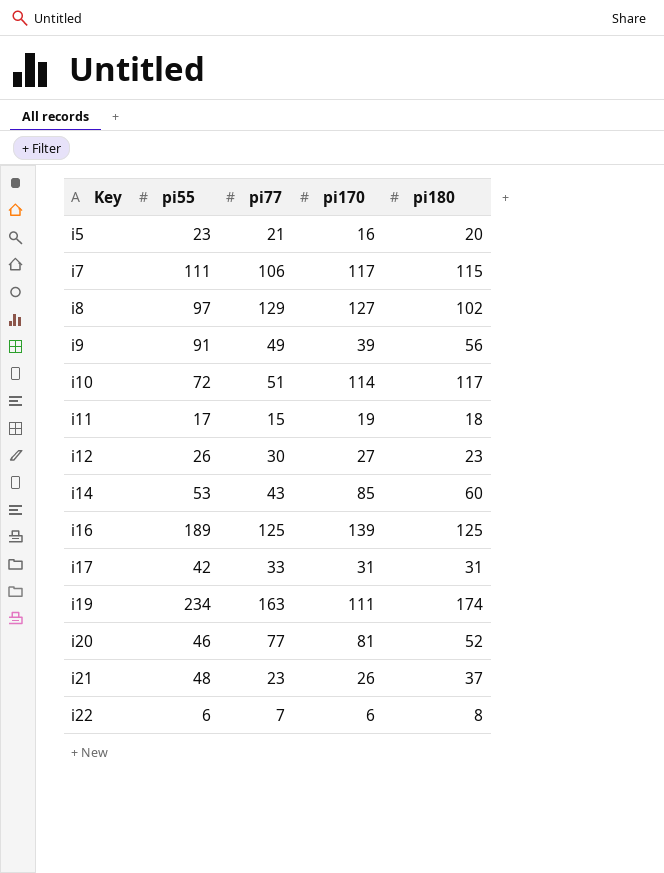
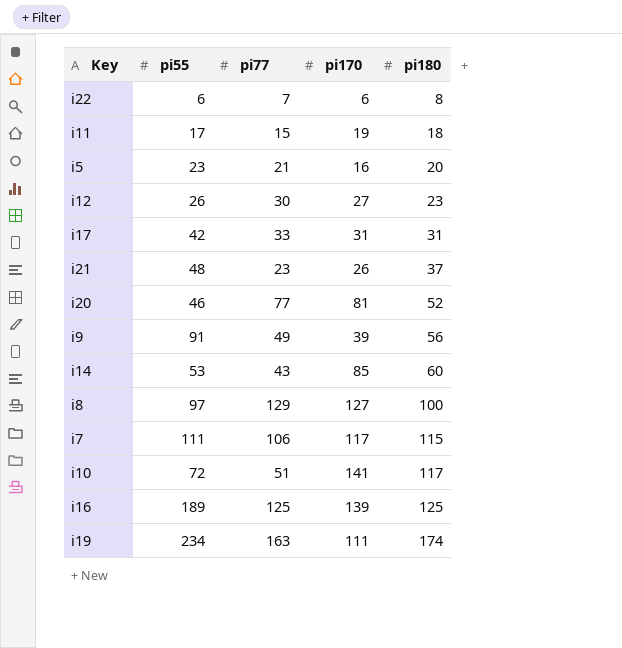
row order: Key ascending -> pi180 ascending
i8 | pi180: 102 -> 100
i10 | pi170: 114 -> 141

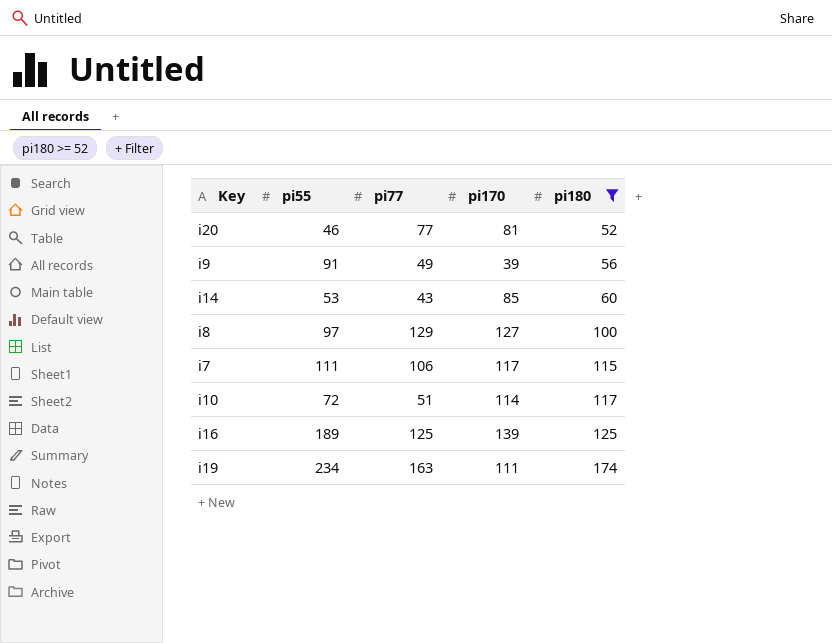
filter: none -> pi180 >= 52
i10 | pi170: 141 -> 114

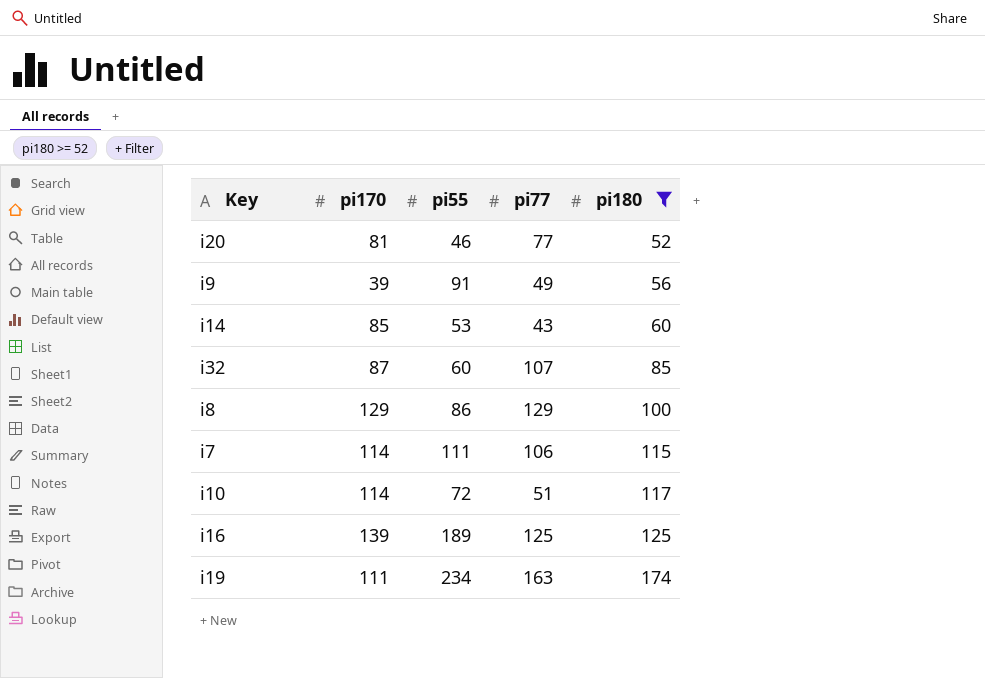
column pi170 | position: 4 -> 2
row i32: none -> 87 | 60 | 107 | 85
i8 | pi170: 127 -> 129
i8 | pi55: 97 -> 86
i7 | pi170: 117 -> 114

